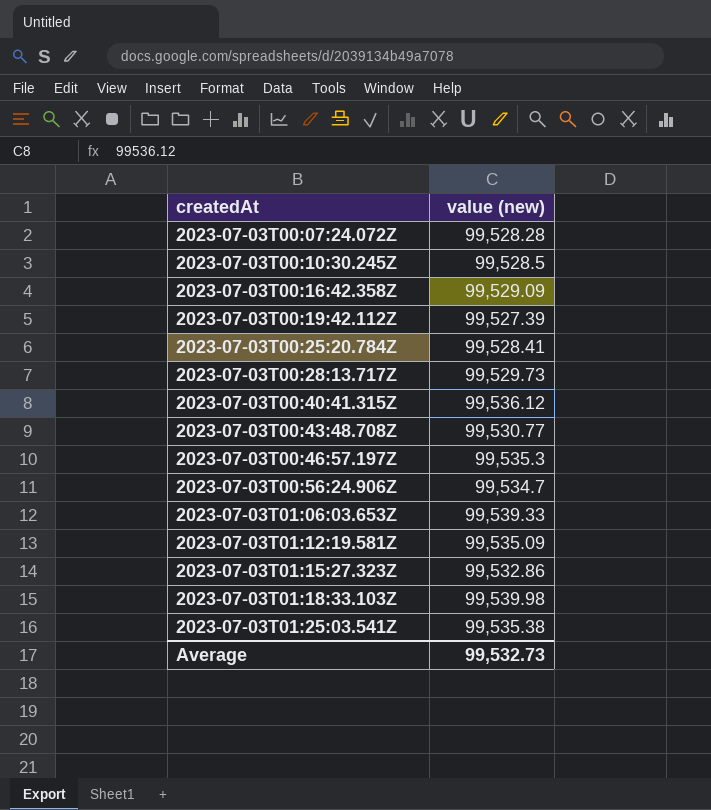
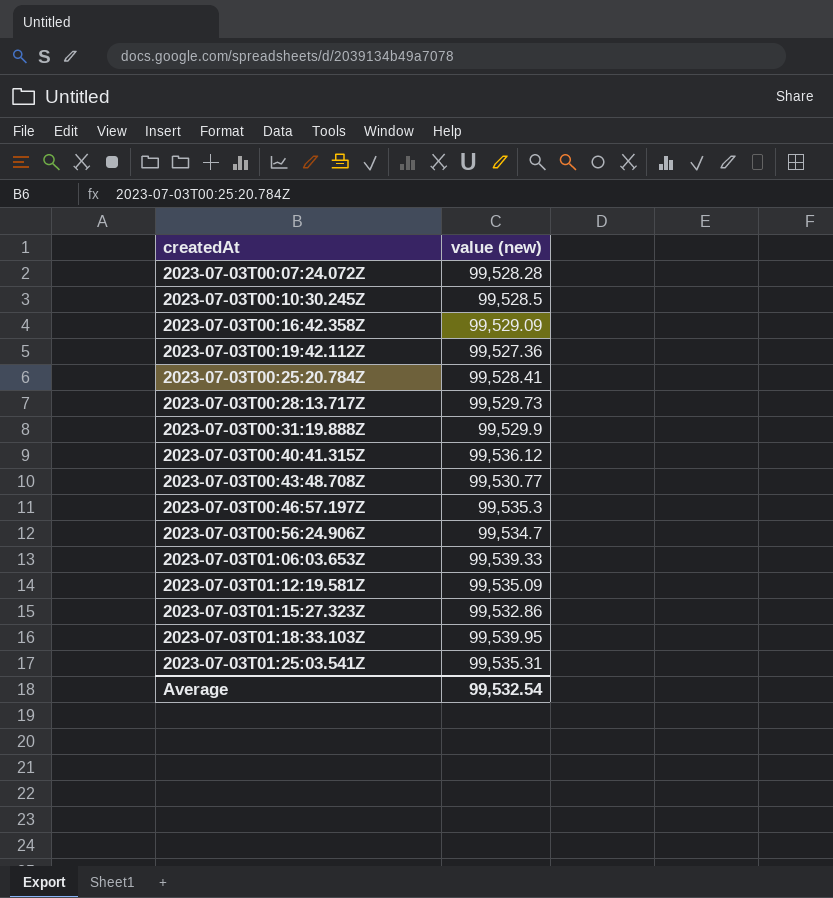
2023-07-03T00:19:42.112Z | value (new): 99,527.39 -> 99,527.36
row 2023-07-03T00:31:19.888Z: none -> 99,529.9
2023-07-03T01:18:33.103Z | value (new): 99,539.98 -> 99,539.95
2023-07-03T01:25:03.541Z | value (new): 99,535.38 -> 99,535.31
Average | value (new): 99,532.73 -> 99,532.54

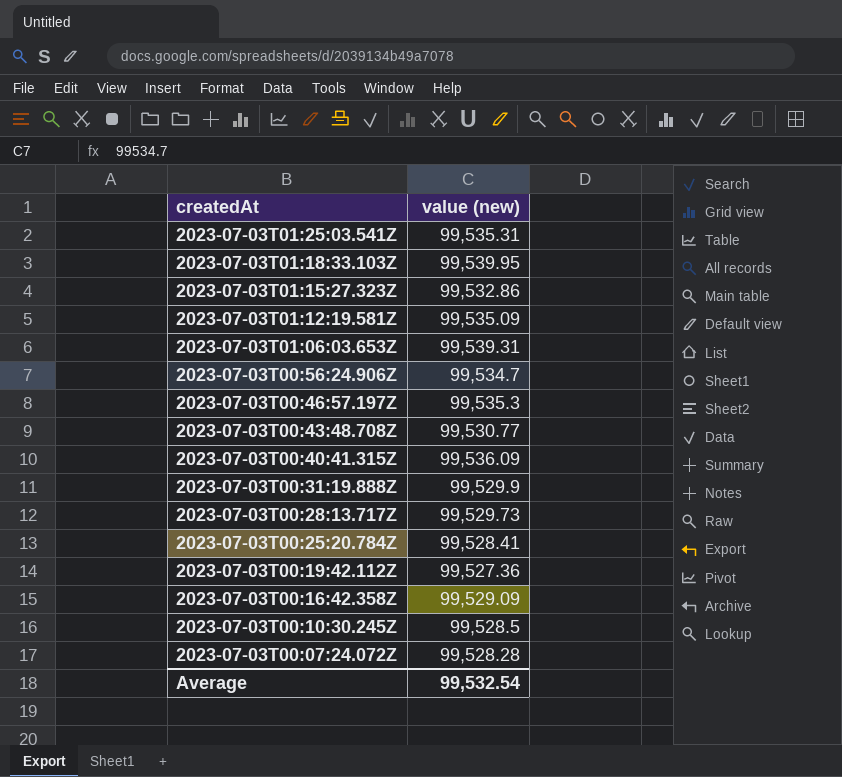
row order: createdAt ascending -> createdAt descending
2023-07-03T01:06:03.653Z | value (new): 99,539.33 -> 99,539.31
2023-07-03T00:40:41.315Z | value (new): 99,536.12 -> 99,536.09

